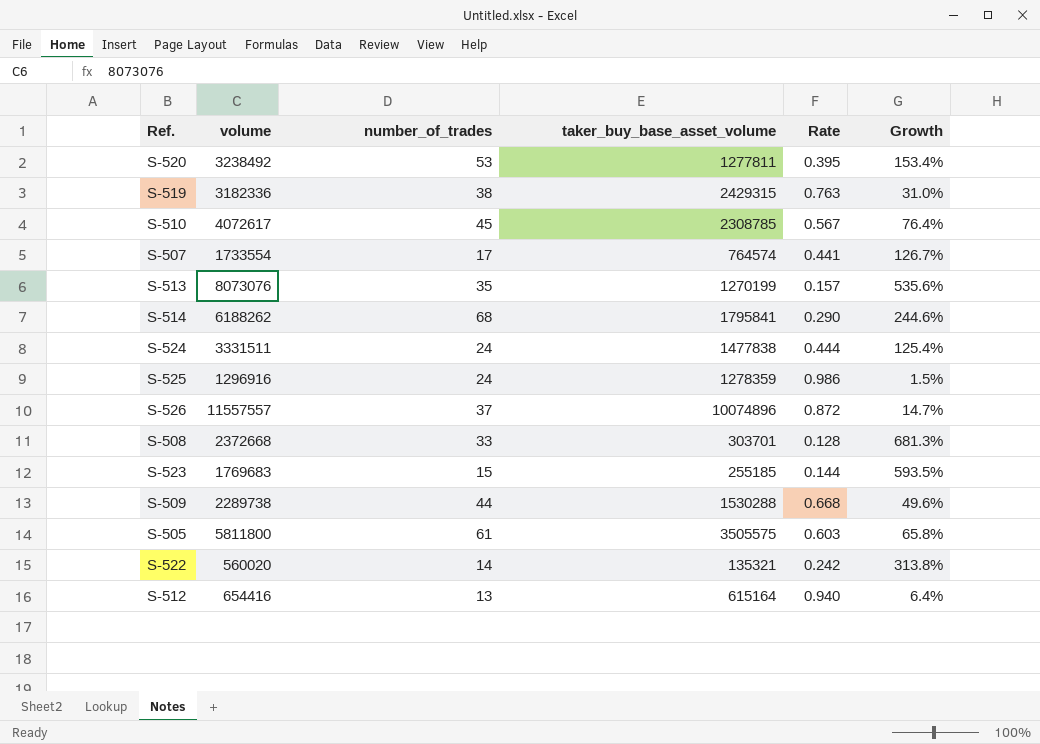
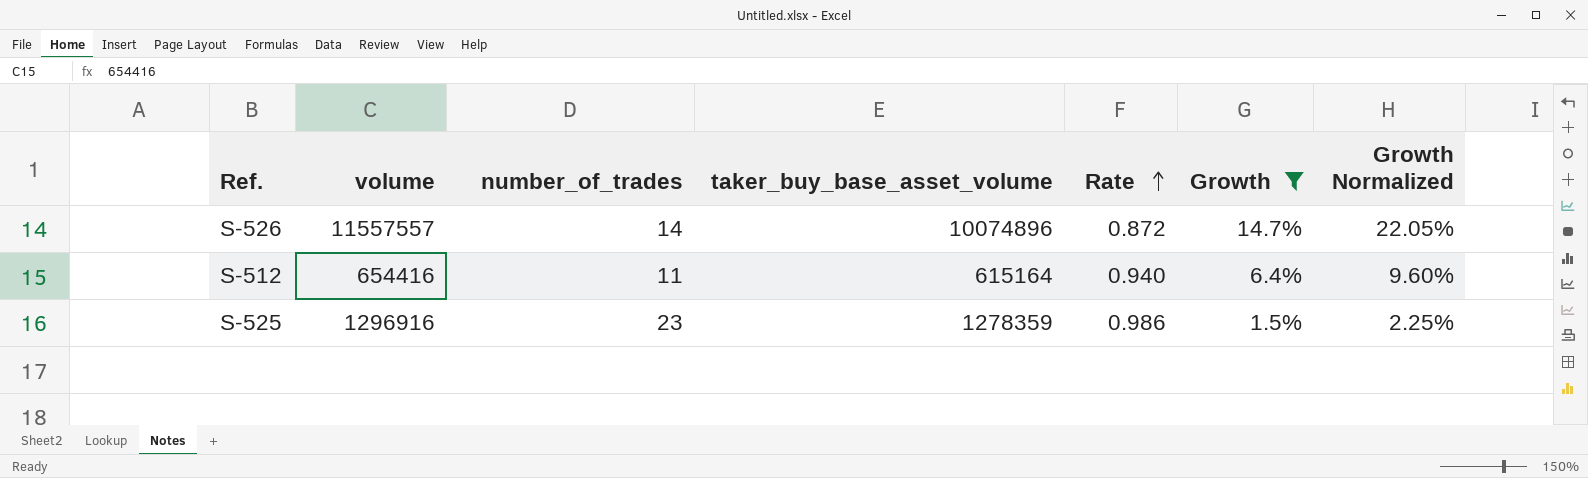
filter: none -> Growth <= 14.7%
row order: none -> Rate ascending
column Growth Normalized | formula: none -> [Growth] * 1.5
S-526 | number_of_trades: 37 -> 14
S-512 | number_of_trades: 13 -> 11
S-525 | number_of_trades: 24 -> 23

